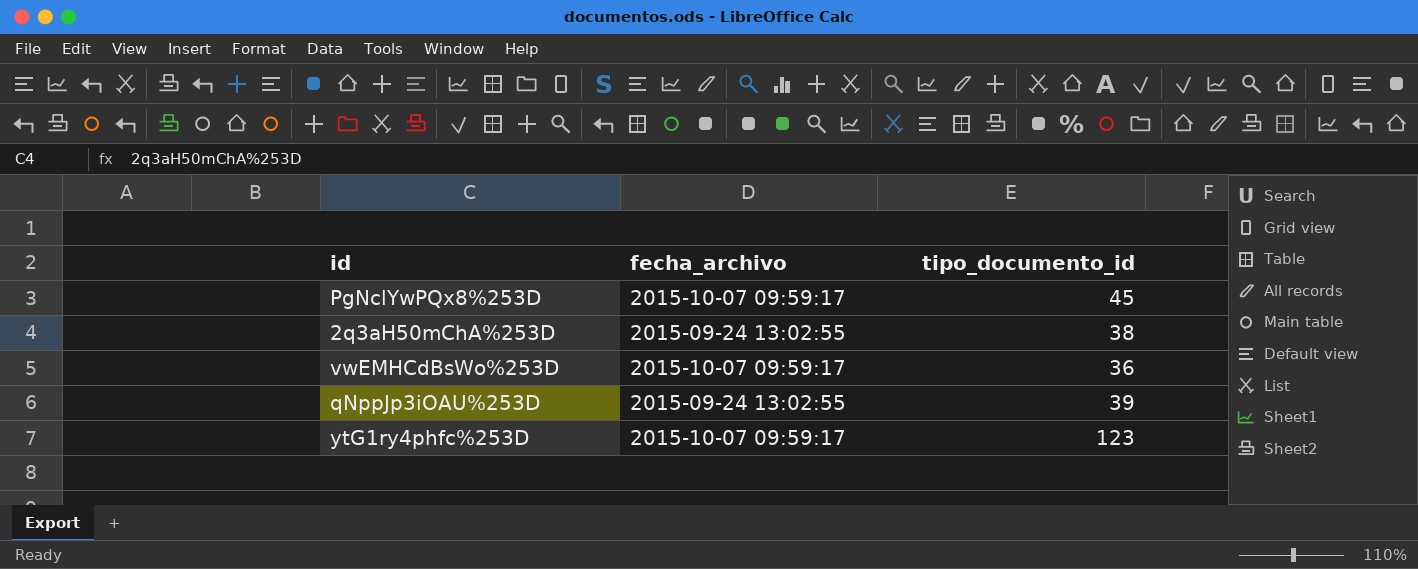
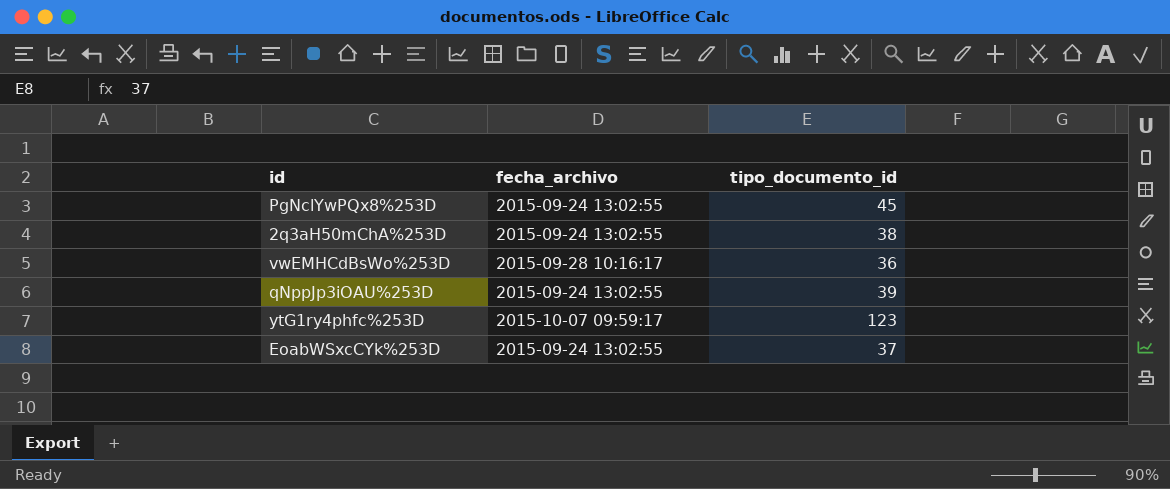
PgNclYwPQx8%253D | fecha_archivo: 2015-10-07 09:59:17 -> 2015-09-24 13:02:55
vwEMHCdBsWo%253D | fecha_archivo: 2015-10-07 09:59:17 -> 2015-09-28 10:16:17
row EoabWSxcCYk%253D: none -> 2015-09-24 13:02:55 | 37

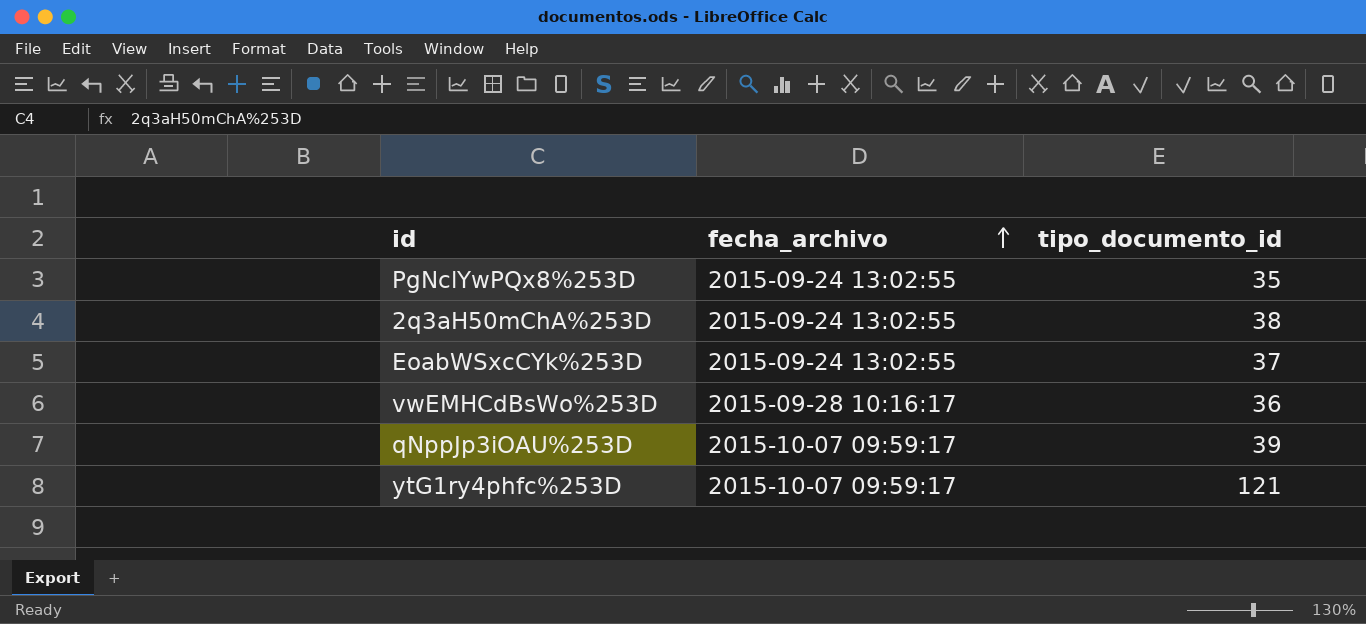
row order: none -> fecha_archivo ascending
PgNclYwPQx8%253D | tipo_documento_id: 45 -> 35
qNppJp3iOAU%253D | fecha_archivo: 2015-09-24 13:02:55 -> 2015-10-07 09:59:17
ytG1ry4phfc%253D | tipo_documento_id: 123 -> 121

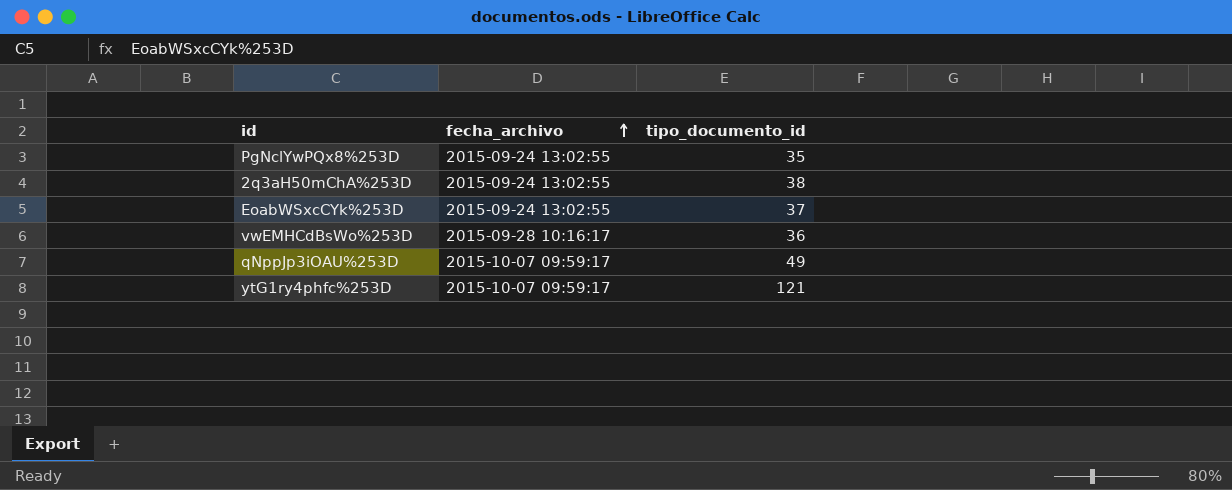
qNppJp3iOAU%253D | tipo_documento_id: 39 -> 49

